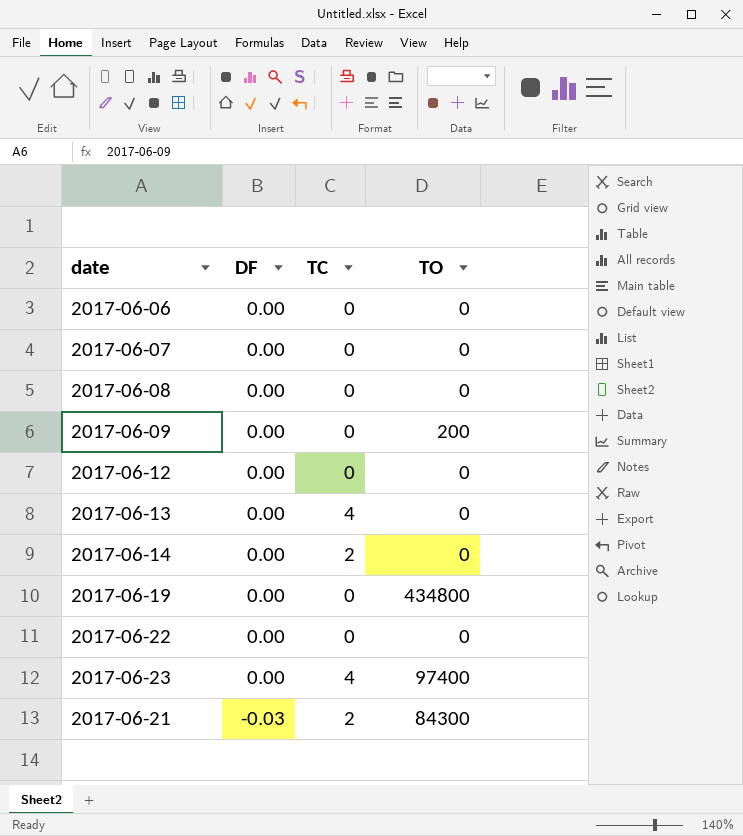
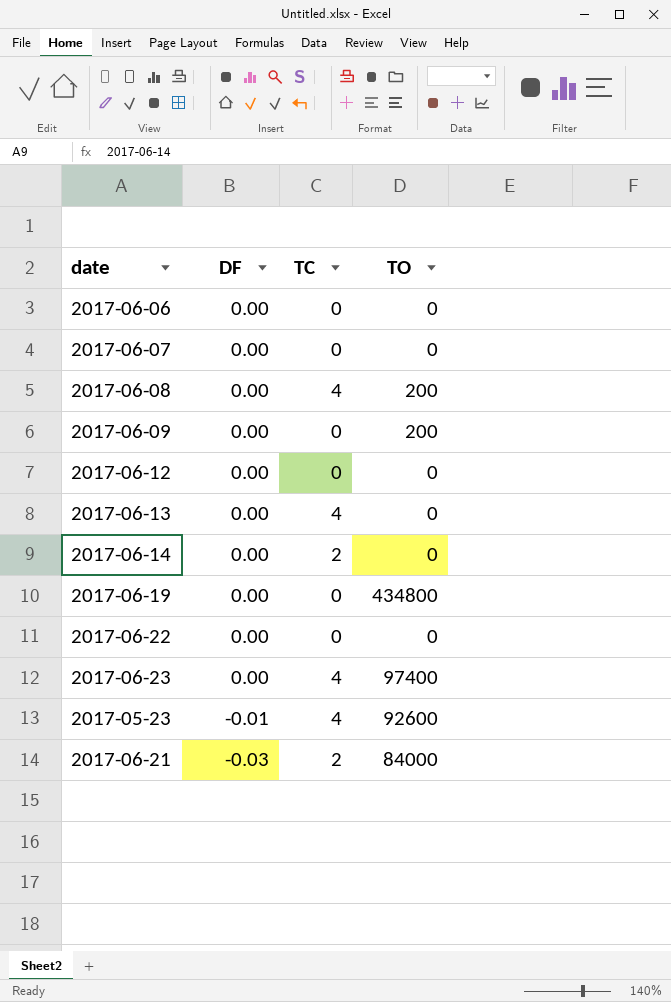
2017-06-08 | TC: 0 -> 4
2017-06-08 | TO: 0 -> 200
row 2017-05-23: none -> -0.01 | 4 | 92600
2017-06-21 | TO: 84300 -> 84000

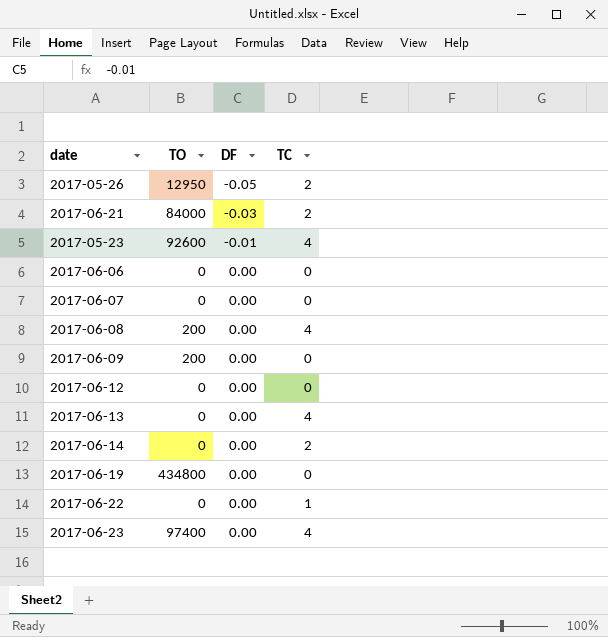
row order: DF descending -> DF ascending
column TO | position: 4 -> 2
row 2017-05-26: none -> 12950 | -0.05 | 2
2017-06-22 | TC: 0 -> 1

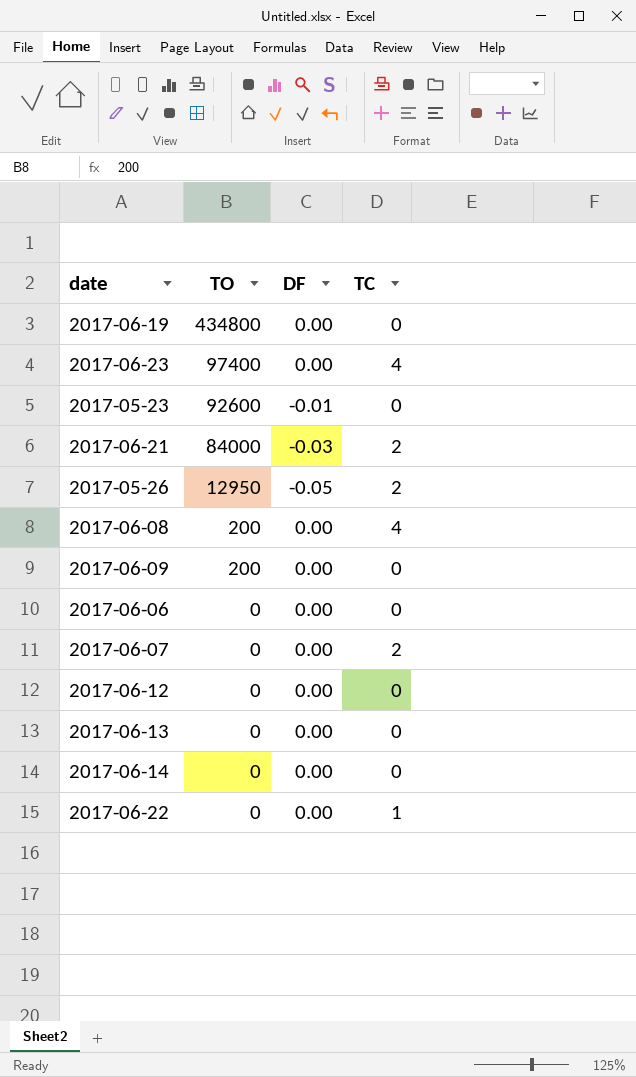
row order: DF ascending -> TO descending
2017-05-23 | TC: 4 -> 0
2017-06-07 | TC: 0 -> 2
2017-06-13 | TC: 4 -> 0
2017-06-14 | TC: 2 -> 0

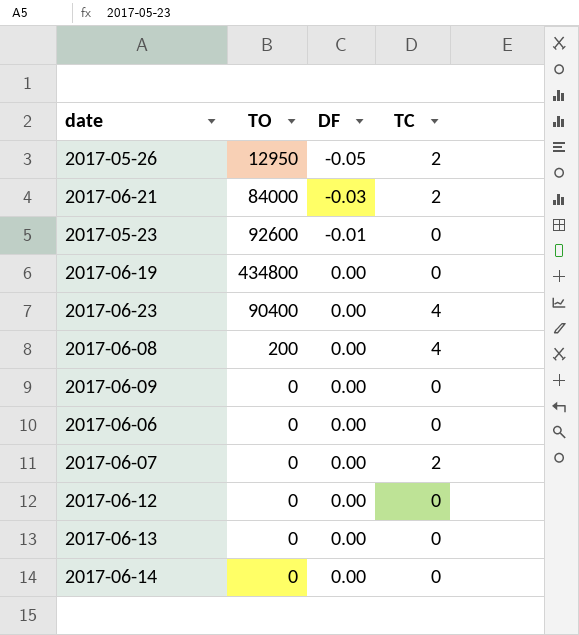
row order: TO descending -> DF ascending
row 2017-06-22: 0 | 0.00 | 1 -> none
2017-06-23 | TO: 97400 -> 90400
2017-06-09 | TO: 200 -> 0

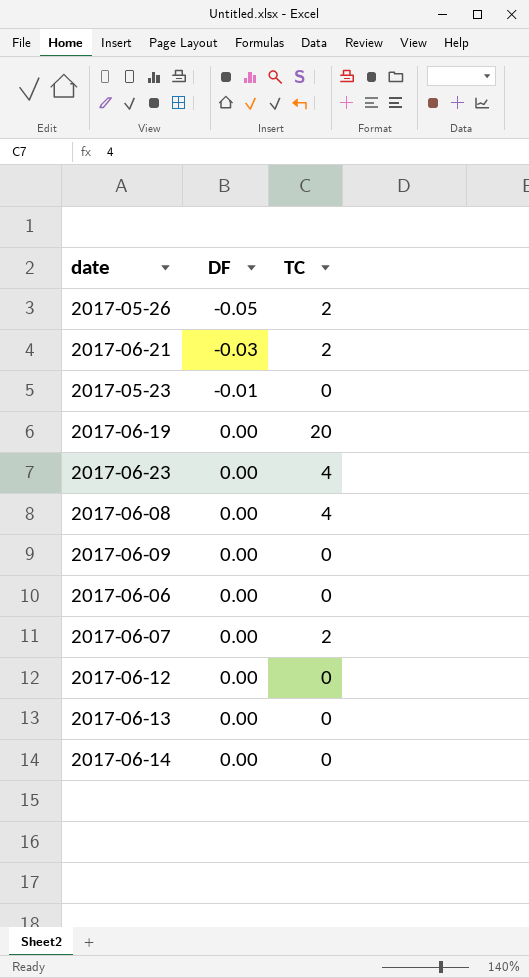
column TO | position: 2 -> none
2017-06-19 | TC: 0 -> 20

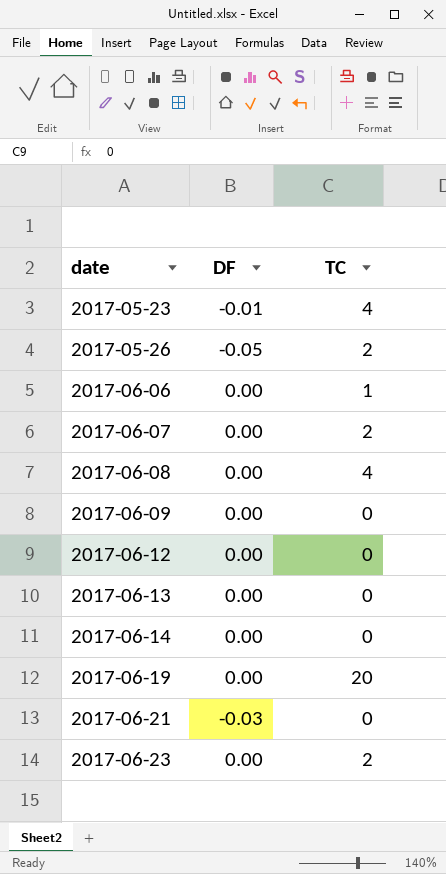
row order: DF ascending -> date ascending
2017-05-23 | TC: 0 -> 4
2017-06-06 | TC: 0 -> 1
2017-06-21 | TC: 2 -> 0
2017-06-23 | TC: 4 -> 2

